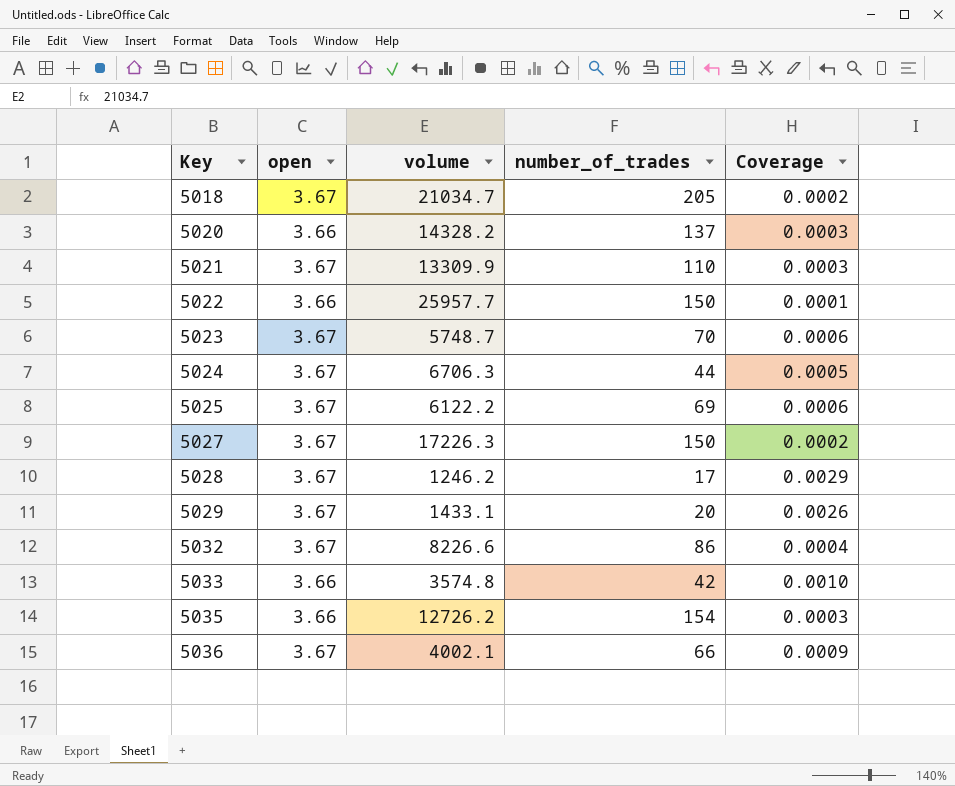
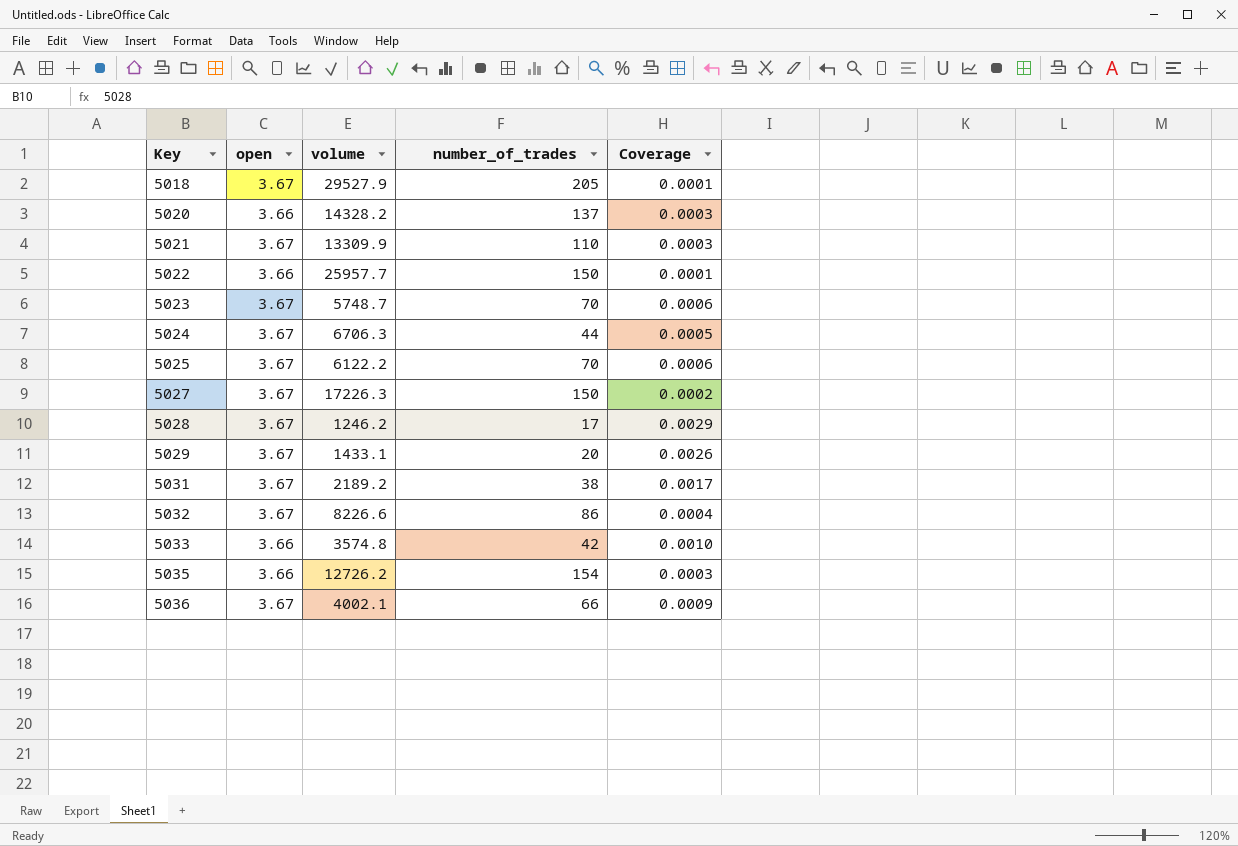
5018 | volume: 21034.7 -> 29527.9
5018 | Coverage: 0.0002 -> 0.0001
5025 | number_of_trades: 69 -> 70
row 5031: none -> 3.67 | 2189.2 | 38 | 0.0017

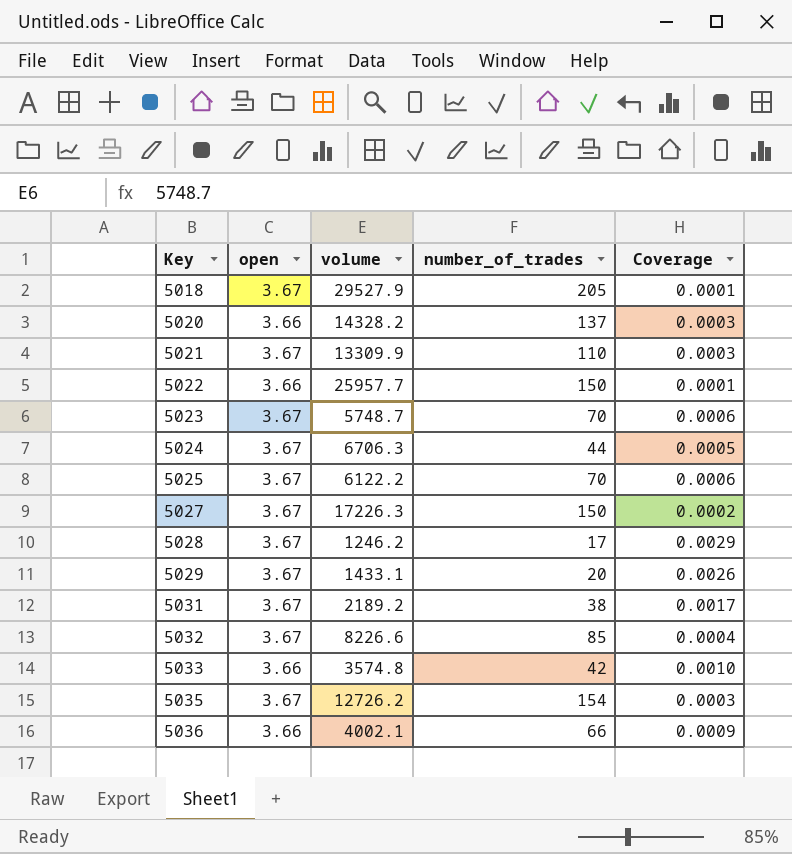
5032 | number_of_trades: 86 -> 85
5035 | open: 3.66 -> 3.67
5036 | open: 3.67 -> 3.66

